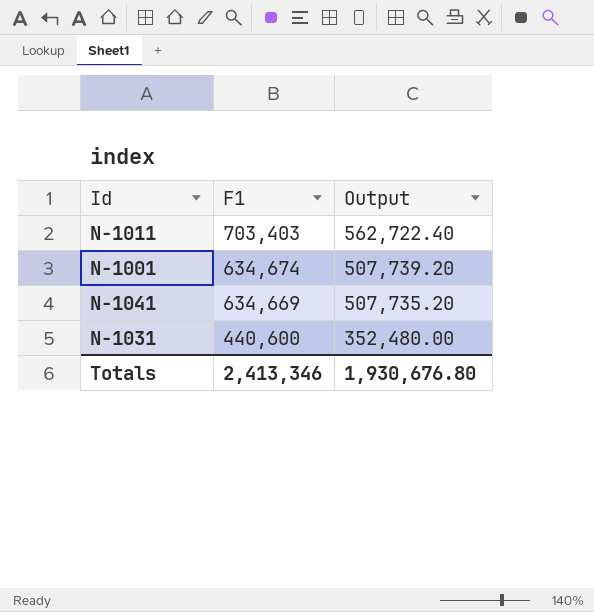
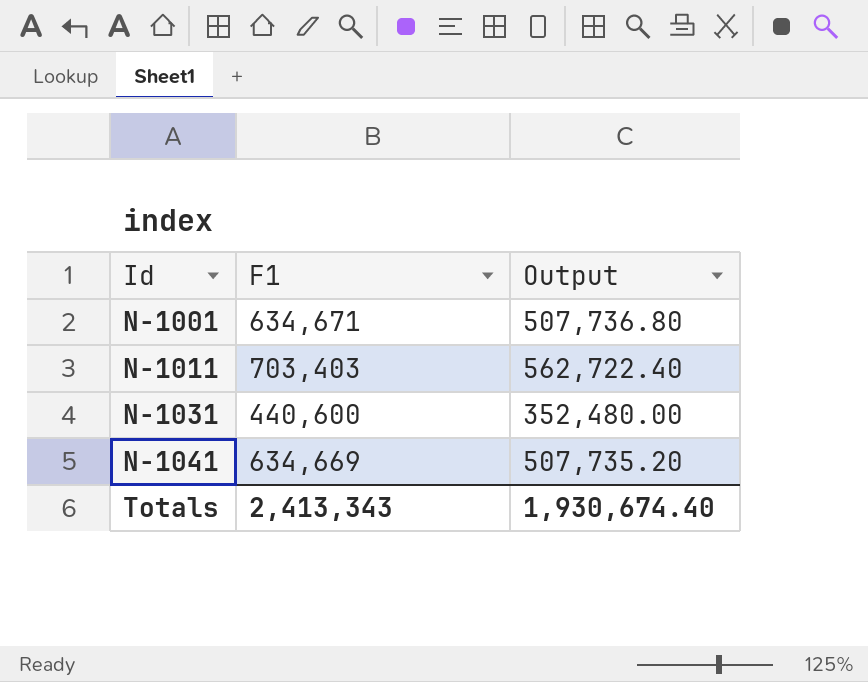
row order: F1 descending -> Id ascending
N-1001 | F1: 634,674 -> 634,671
N-1001 | Output: 507,739.20 -> 507,736.80
Totals | F1: 2,413,346 -> 2,413,343
Totals | Output: 1,930,676.80 -> 1,930,674.40

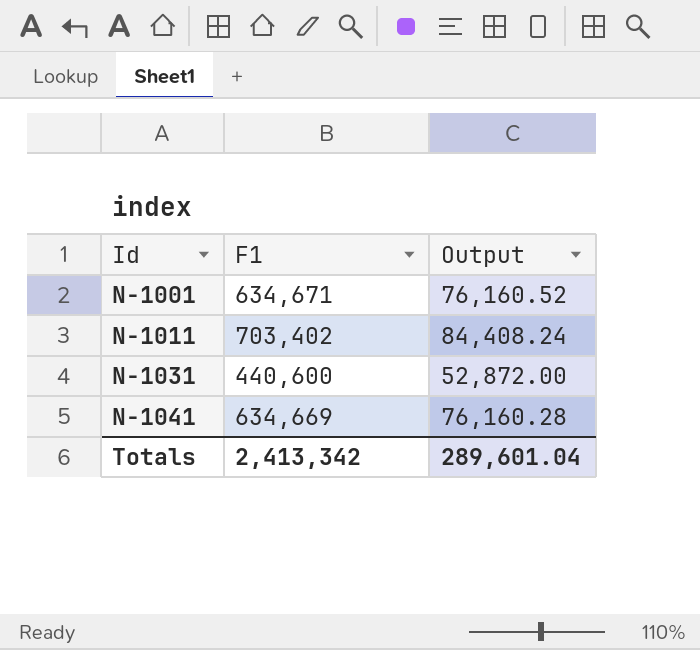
column Output | formula: [F1] * 0.8 -> [F1] * 0.12
N-1011 | F1: 703,403 -> 703,402
Totals | F1: 2,413,343 -> 2,413,342
Totals | Output: 1,930,674.40 -> 289,601.04

